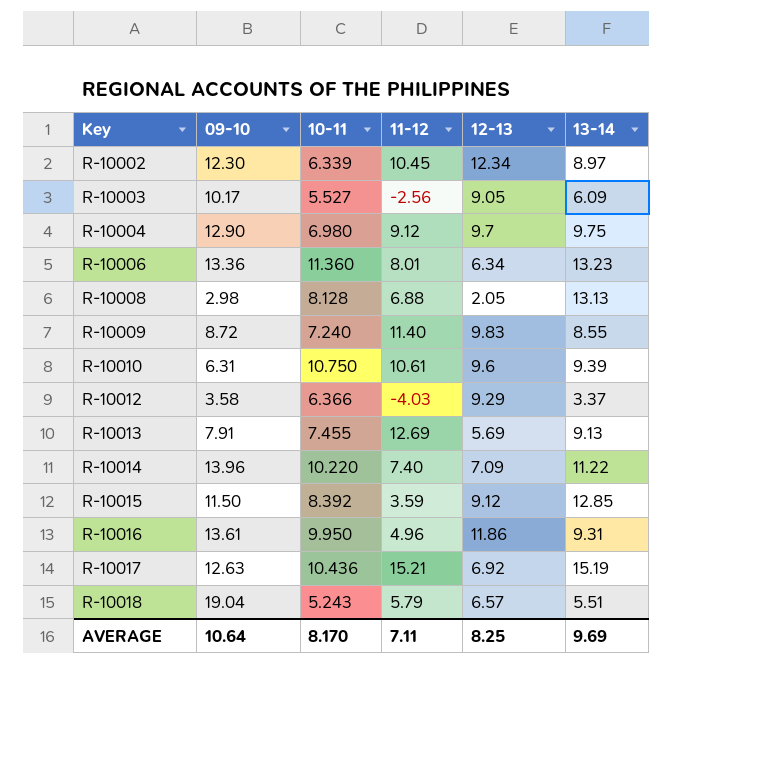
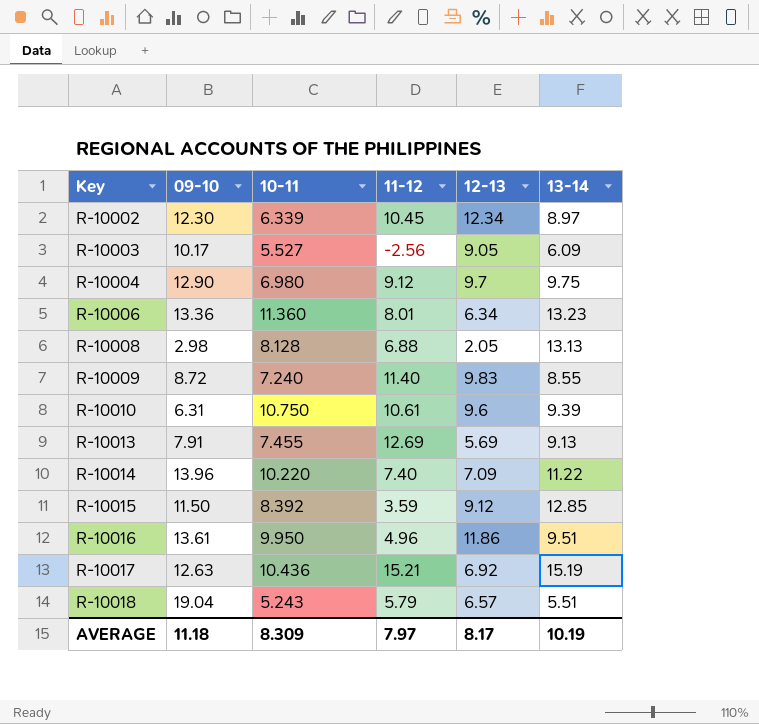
row R-10012: 3.58 | 6.366 | -4.03 | 9.29 | 3.37 -> none
R-10016 | 13-14: 9.31 -> 9.51
AVERAGE | 09-10: 10.64 -> 11.18
AVERAGE | 10-11: 8.170 -> 8.309
AVERAGE | 11-12: 7.11 -> 7.97
AVERAGE | 12-13: 8.25 -> 8.17
AVERAGE | 13-14: 9.69 -> 10.19

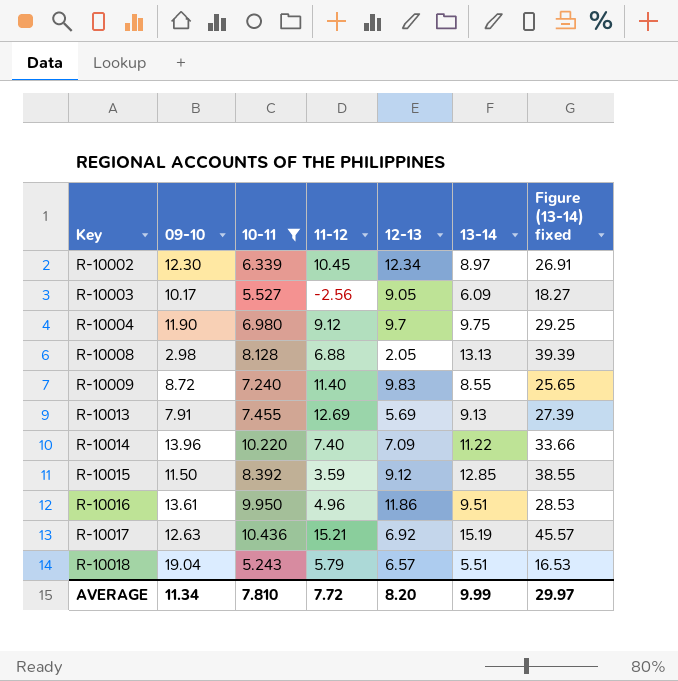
filter: none -> 10-11 <= 10.436
column Figure (13-14) fixed | formula: none -> [13-14] * 3
R-10004 | 09-10: 12.90 -> 11.90
AVERAGE | 09-10: 11.18 -> 11.34
AVERAGE | 10-11: 8.309 -> 7.810
AVERAGE | 11-12: 7.97 -> 7.72
AVERAGE | 12-13: 8.17 -> 8.20
AVERAGE | 13-14: 10.19 -> 9.99

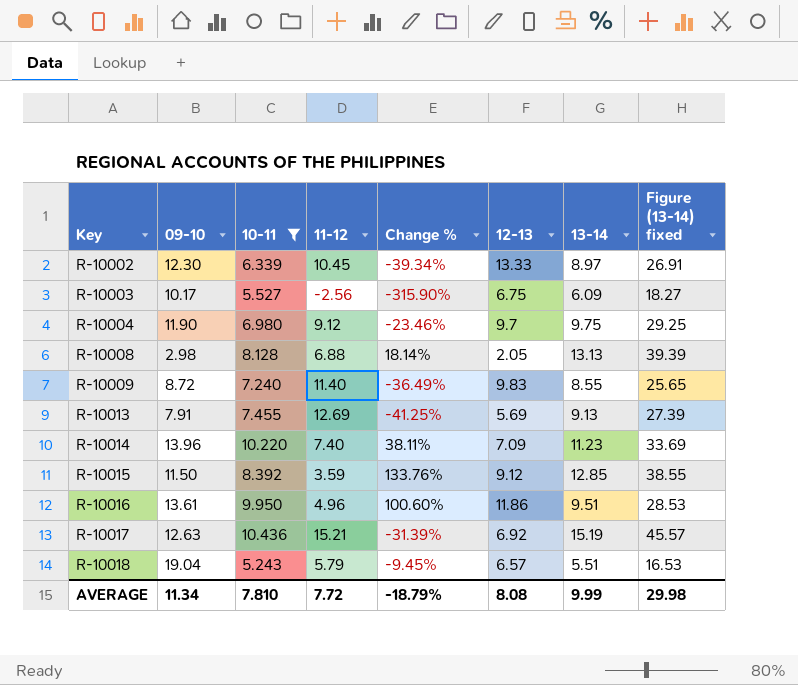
column Change % | formula: none -> ([10-11] - [11-12]) / [11-12]
R-10002 | 12-13: 12.34 -> 13.33
R-10003 | 12-13: 9.05 -> 6.75
R-10014 | 13-14: 11.22 -> 11.23
R-10014 | Figure (13-14) fixed: 33.66 -> 33.69
AVERAGE | 12-13: 8.20 -> 8.08
AVERAGE | Figure (13-14) fixed: 29.97 -> 29.98

